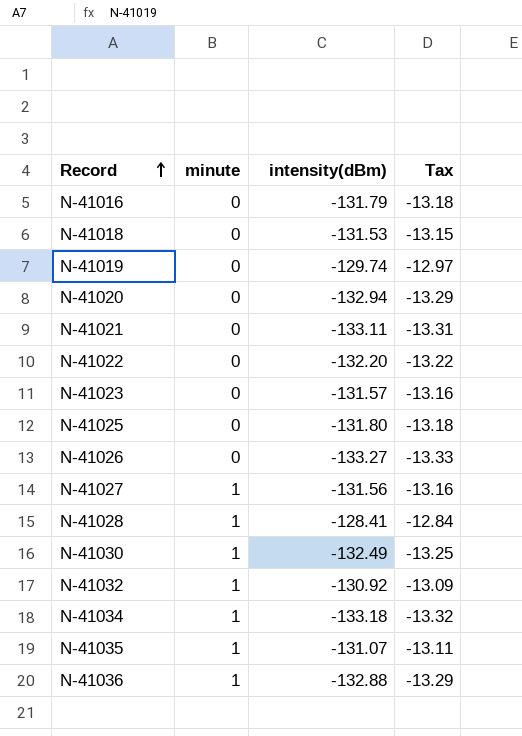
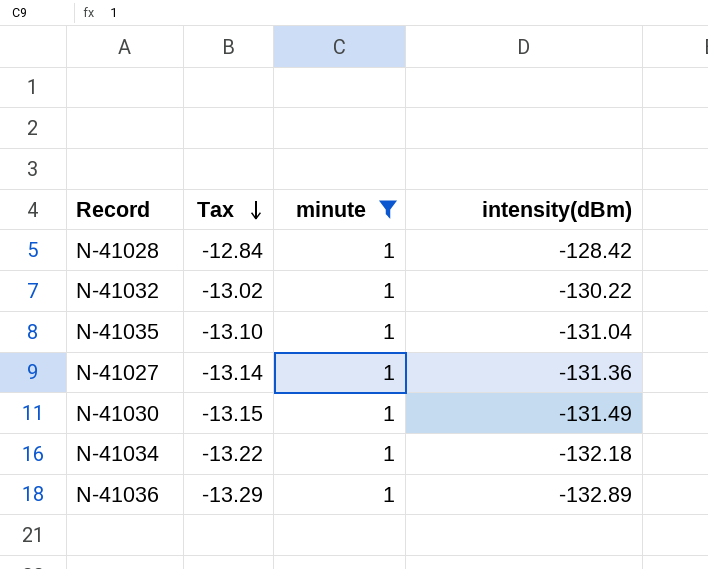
filter: none -> minute = 1
row order: Record ascending -> Tax descending
column Tax | position: 4 -> 2
N-41028 | intensity(dBm): -128.41 -> -128.42
N-41032 | Tax: -13.09 -> -13.02
N-41032 | intensity(dBm): -130.92 -> -130.22
N-41035 | Tax: -13.11 -> -13.10
N-41035 | intensity(dBm): -131.07 -> -131.04
N-41027 | Tax: -13.16 -> -13.14
N-41027 | intensity(dBm): -131.56 -> -131.36
N-41030 | Tax: -13.25 -> -13.15
N-41030 | intensity(dBm): -132.49 -> -131.49
N-41034 | Tax: -13.32 -> -13.22
N-41034 | intensity(dBm): -133.18 -> -132.18
N-41036 | intensity(dBm): -132.88 -> -132.89

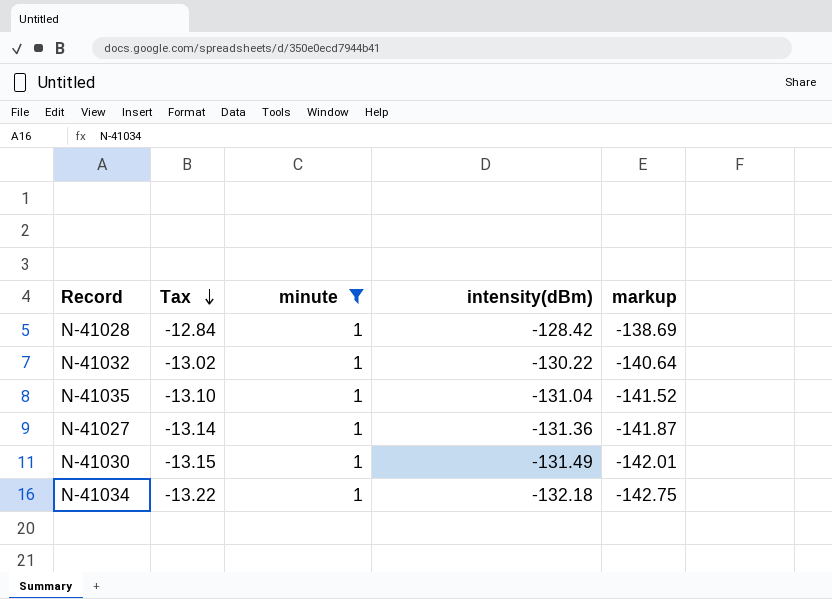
column markup | formula: none -> [intensity(dBm)] * 1.08
row N-41036: -13.29 | 1 | -132.89 -> none

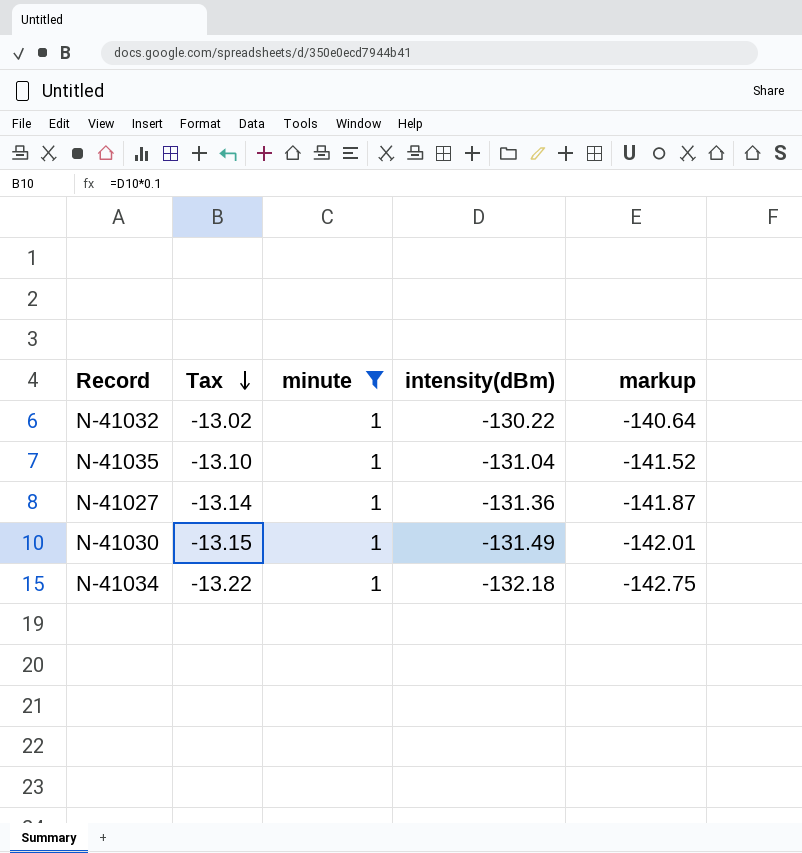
row N-41028: -12.84 | 1 | -128.42 | -138.69 -> none

